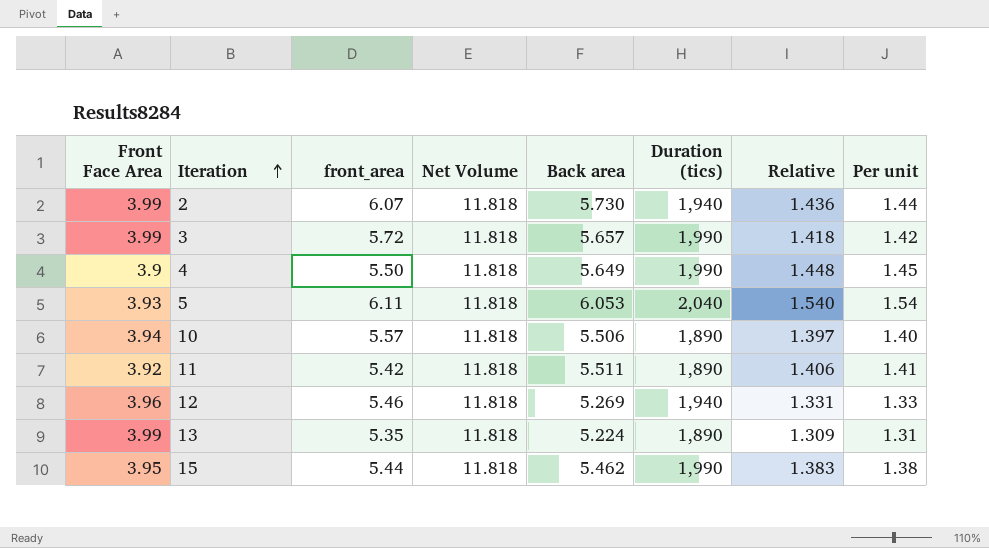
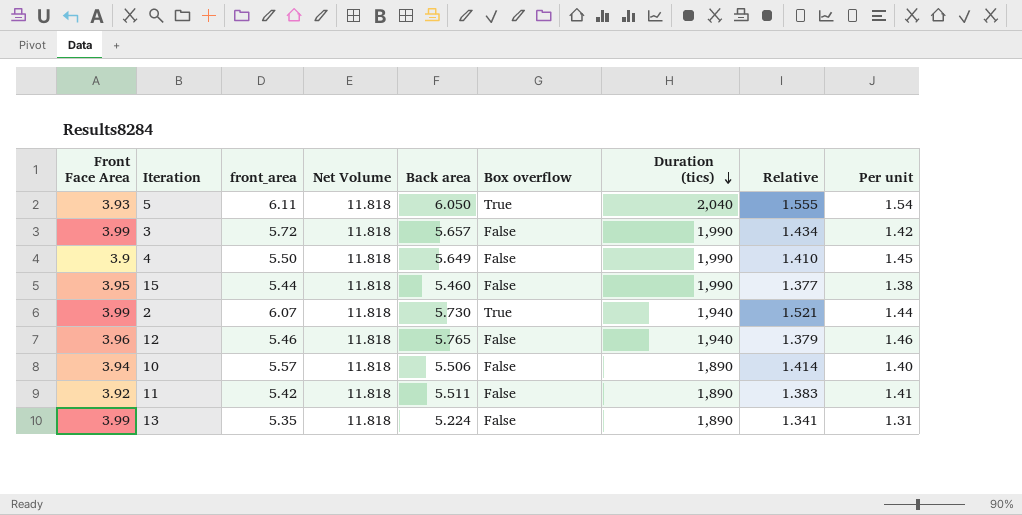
row order: Iteration ascending -> Duration (tics) descending
column Box overflow | position: none -> 6
column Relative | formula: [Back area] / [Front Face Area] -> [front_area] / [Front Face Area]
5 | Back area: 6.053 -> 6.050
15 | Back area: 5.462 -> 5.460
12 | Back area: 5.269 -> 5.765
12 | Per unit: 1.33 -> 1.46

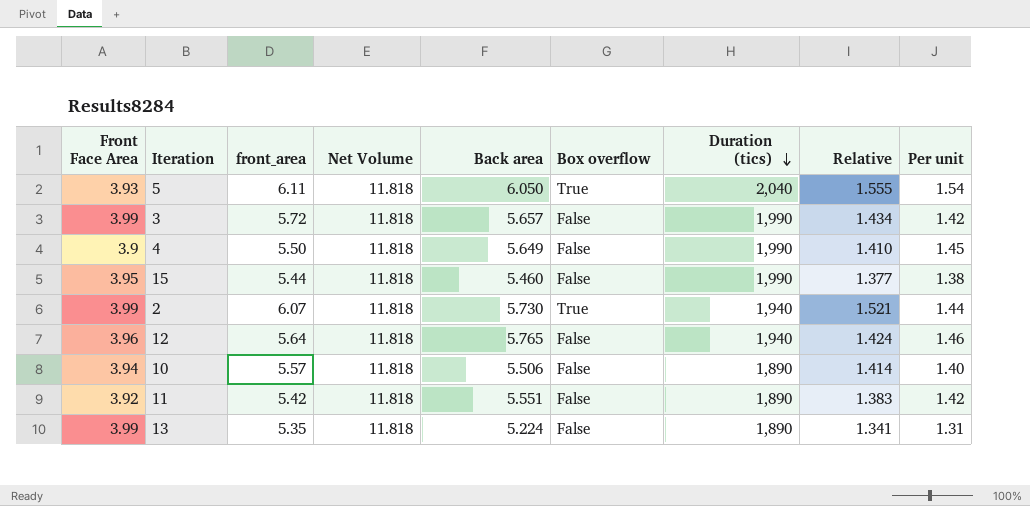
12 | front_area: 5.46 -> 5.64
12 | Relative: 1.379 -> 1.424
11 | Back area: 5.511 -> 5.551
11 | Per unit: 1.41 -> 1.42

